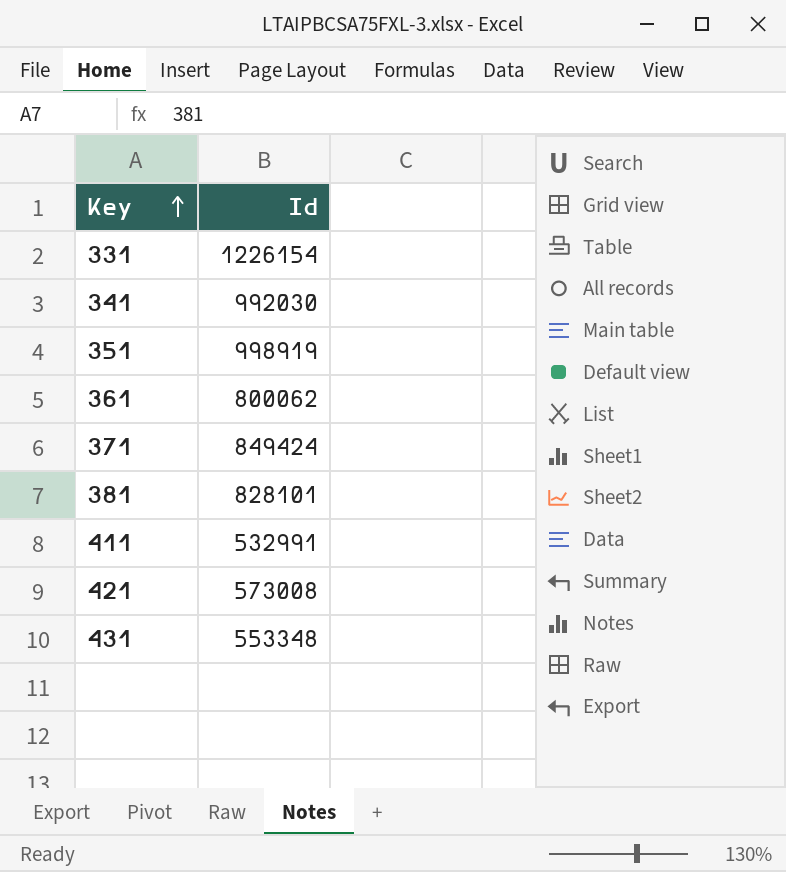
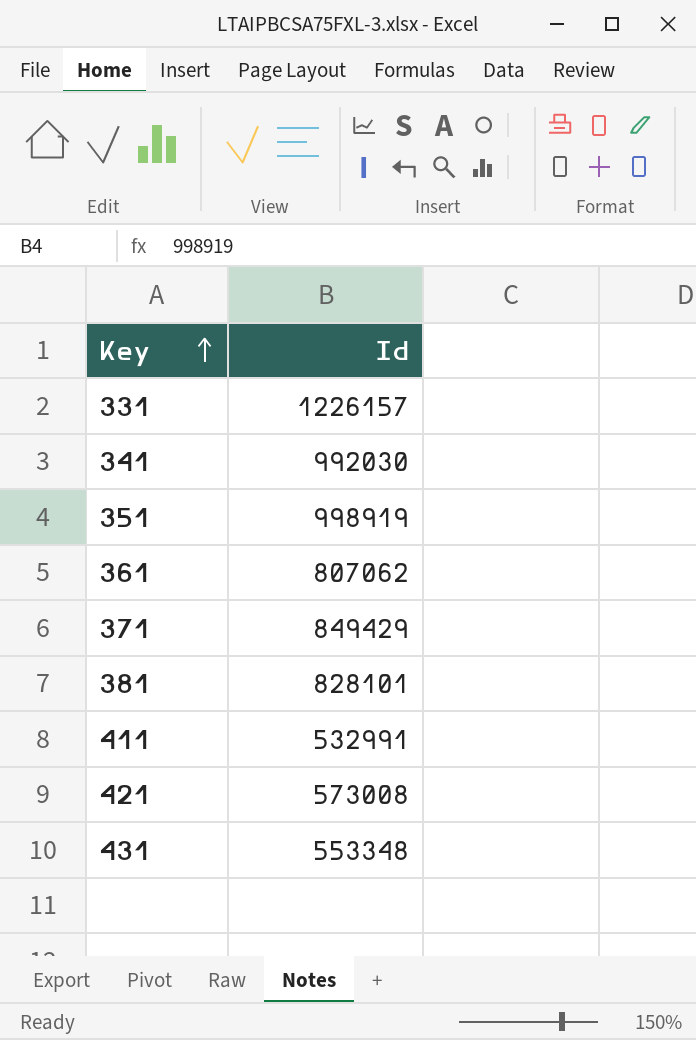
331 | Id: 1226154 -> 1226157
361 | Id: 800062 -> 807062
371 | Id: 849424 -> 849429

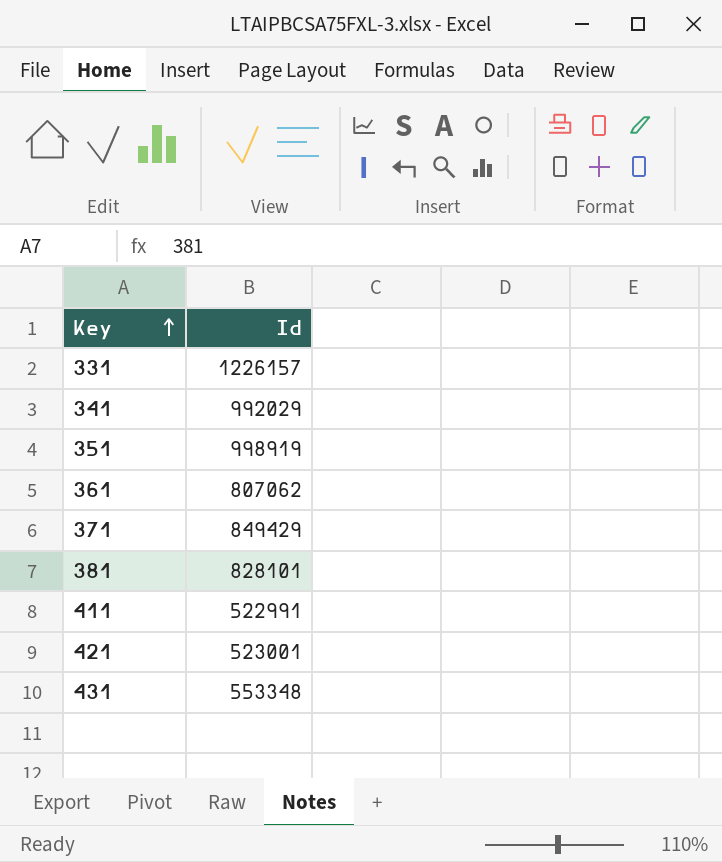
341 | Id: 992030 -> 992029
411 | Id: 532991 -> 522991
421 | Id: 573008 -> 523001

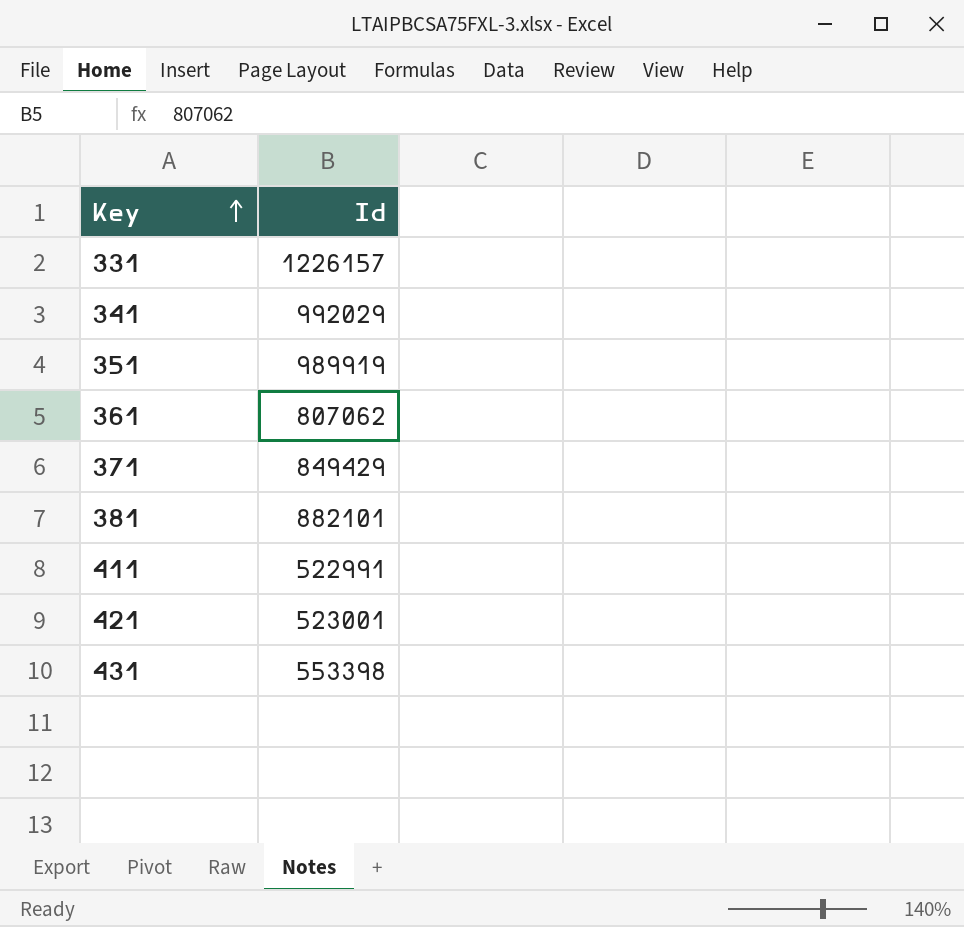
351 | Id: 998919 -> 989919
381 | Id: 828101 -> 882101
431 | Id: 553348 -> 553398

